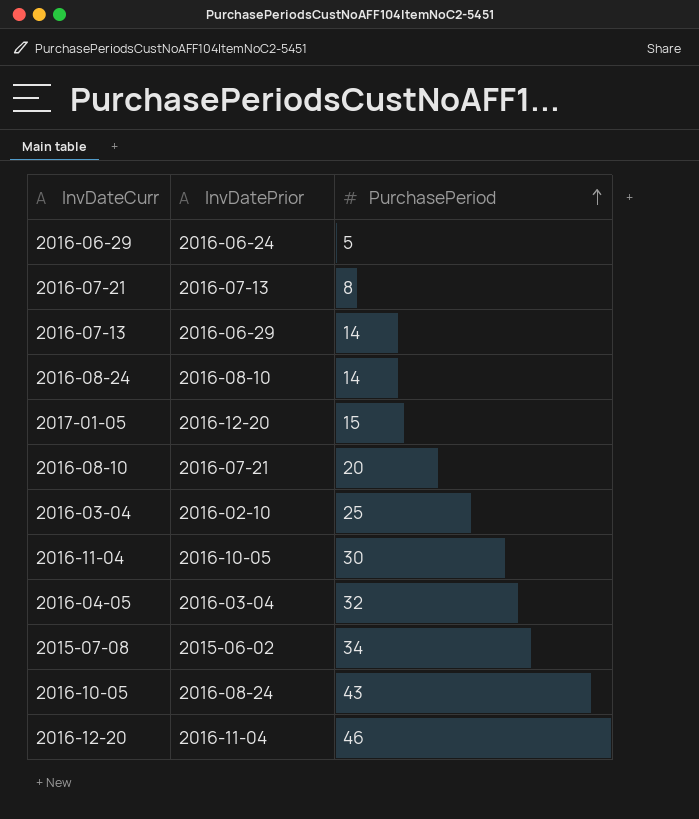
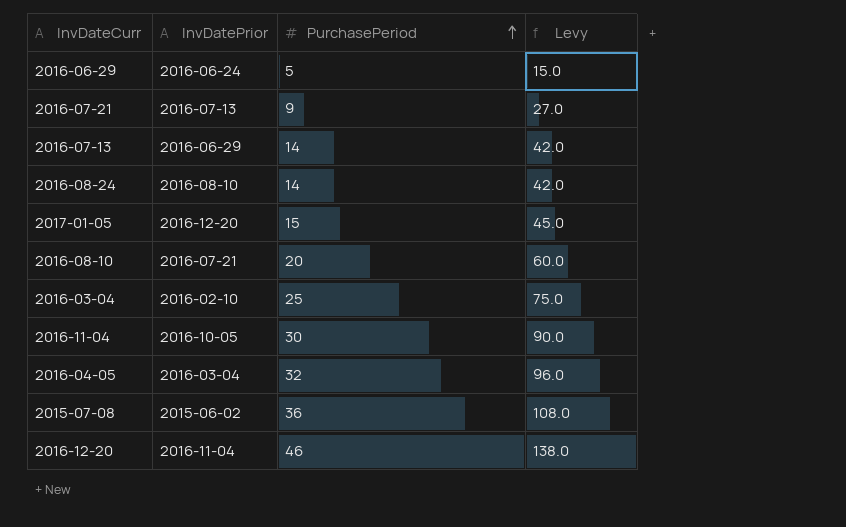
column Levy | formula: none -> [PurchasePeriod] * 3
row 2016-10-05: 2016-08-24 | 43 -> none
2016-07-21 | PurchasePeriod: 8 -> 9
2015-07-08 | PurchasePeriod: 34 -> 36

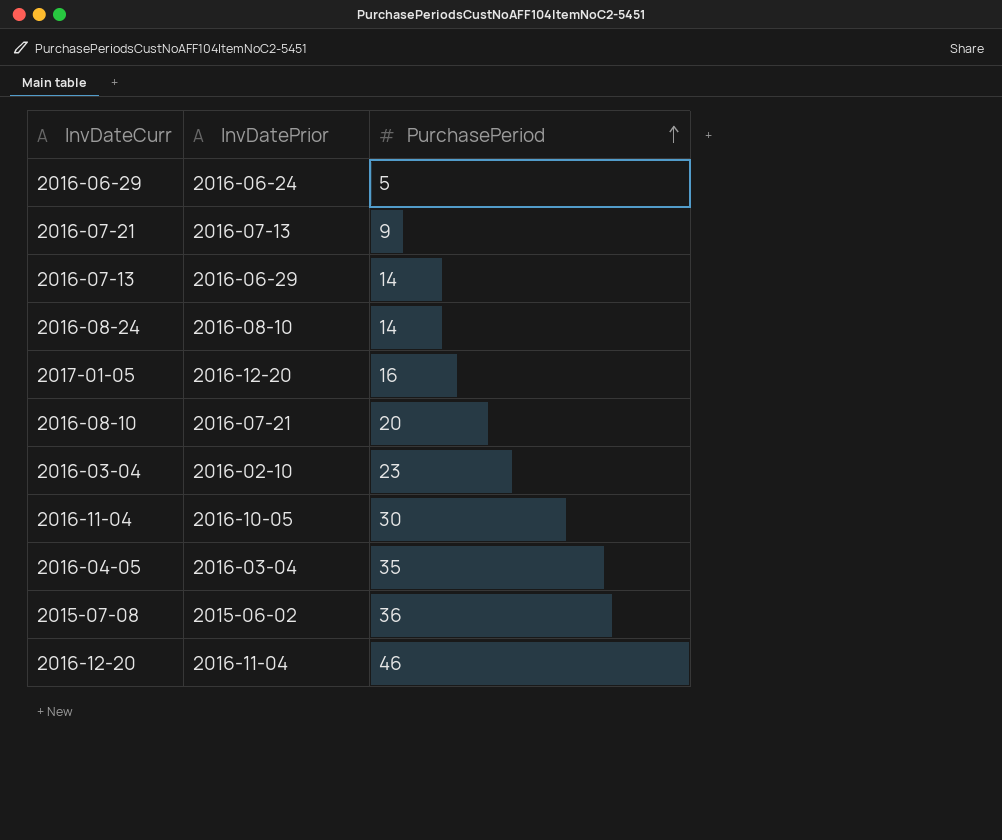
column Levy | formula: [PurchasePeriod] * 3 -> none
2017-01-05 | PurchasePeriod: 15 -> 16
2016-03-04 | PurchasePeriod: 25 -> 23
2016-04-05 | PurchasePeriod: 32 -> 35

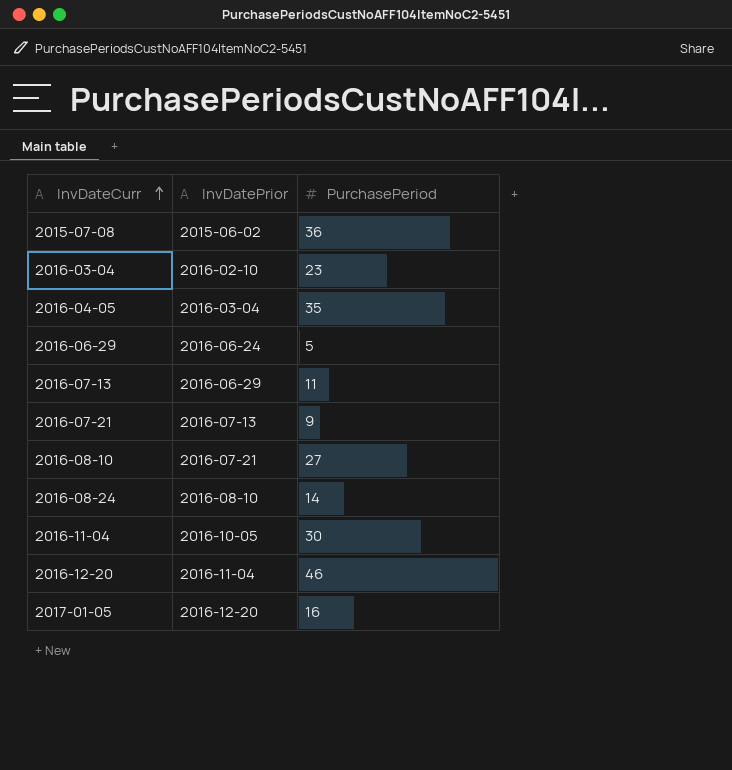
row order: PurchasePeriod ascending -> InvDateCurr ascending
2016-07-13 | PurchasePeriod: 14 -> 11
2016-08-10 | PurchasePeriod: 20 -> 27

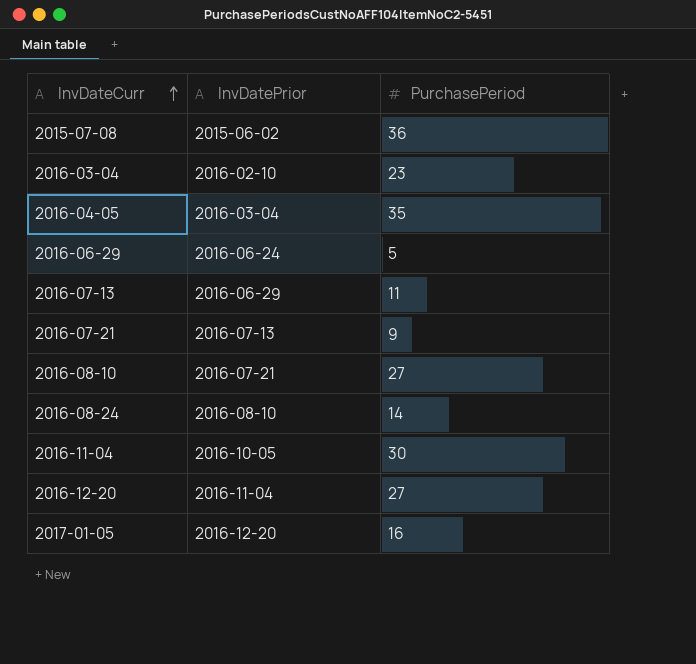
2016-12-20 | PurchasePeriod: 46 -> 27

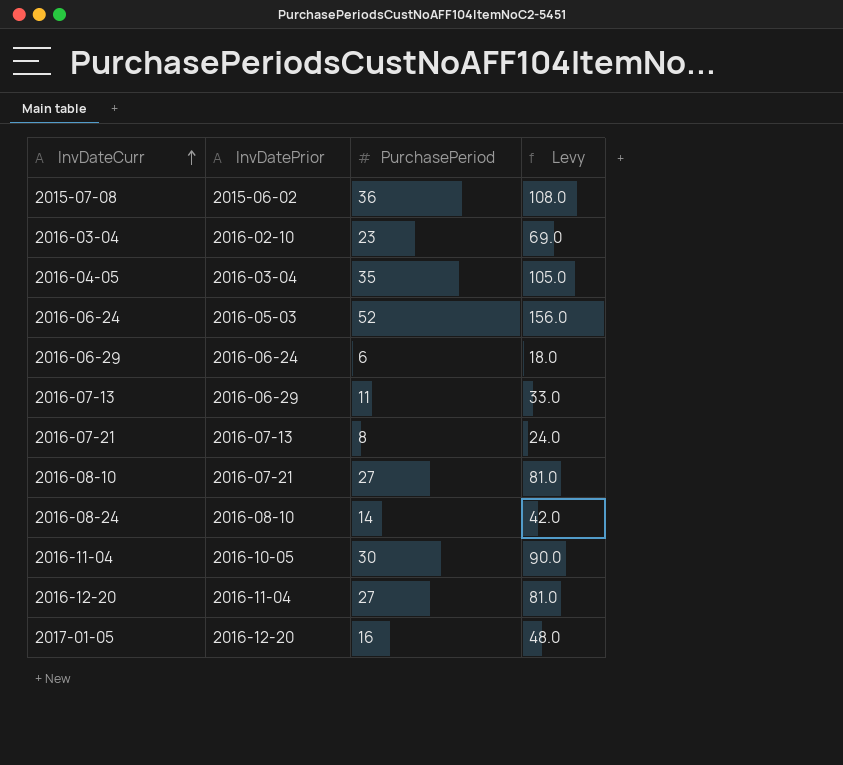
column Levy | formula: none -> [PurchasePeriod] * 3
row 2016-06-24: none -> 2016-05-03 | 52 | 156.0
2016-06-29 | PurchasePeriod: 5 -> 6
2016-07-21 | PurchasePeriod: 9 -> 8

